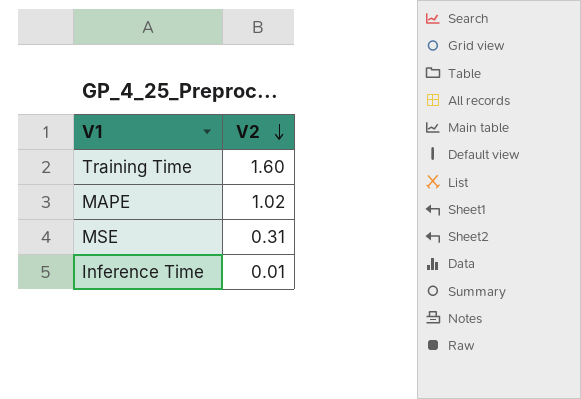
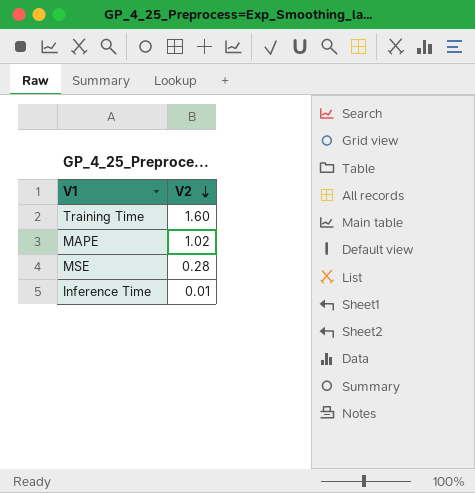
MSE | V2: 0.31 -> 0.28

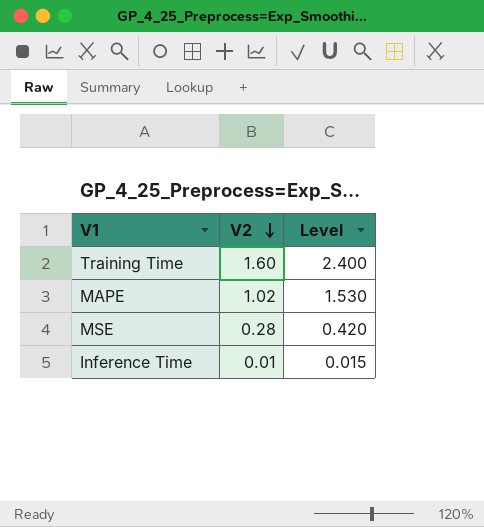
column Level | formula: none -> [V2] * 1.5

